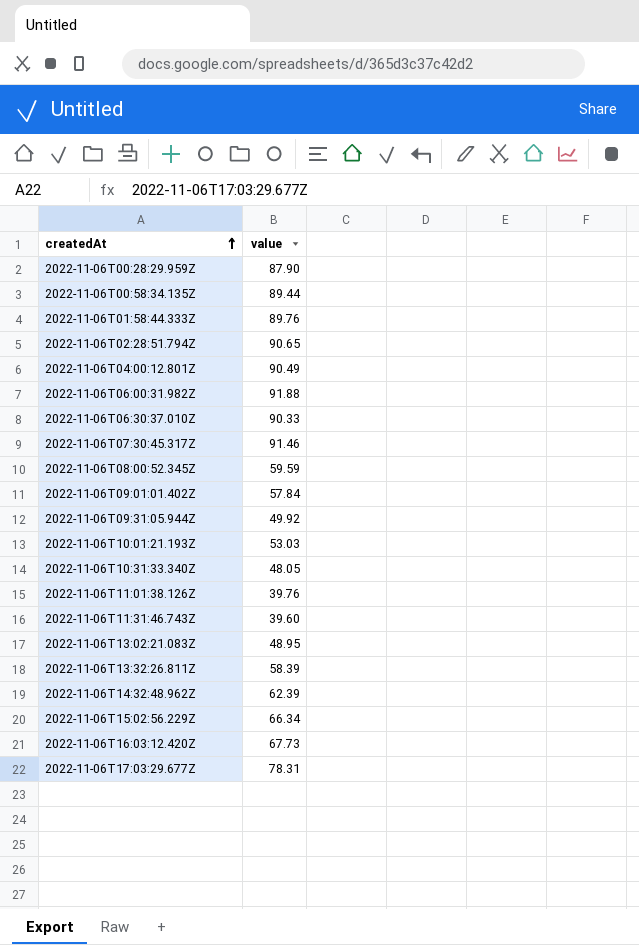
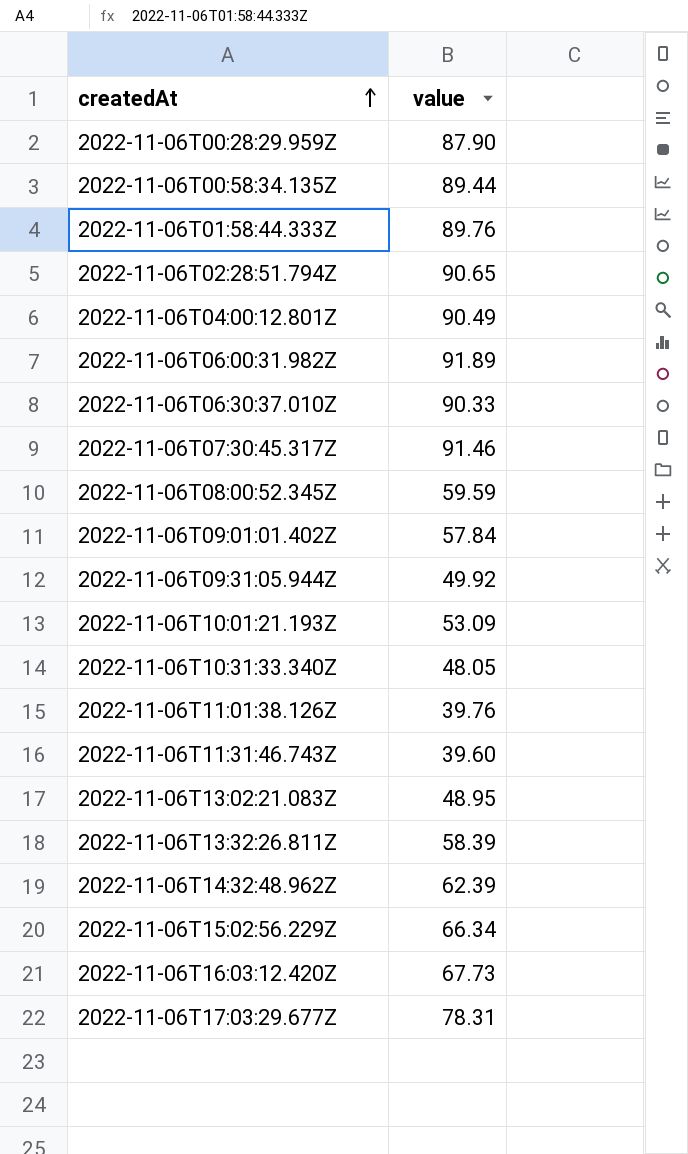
2022-11-06T06:00:31.982Z | value: 91.88 -> 91.89
2022-11-06T10:01:21.193Z | value: 53.03 -> 53.09

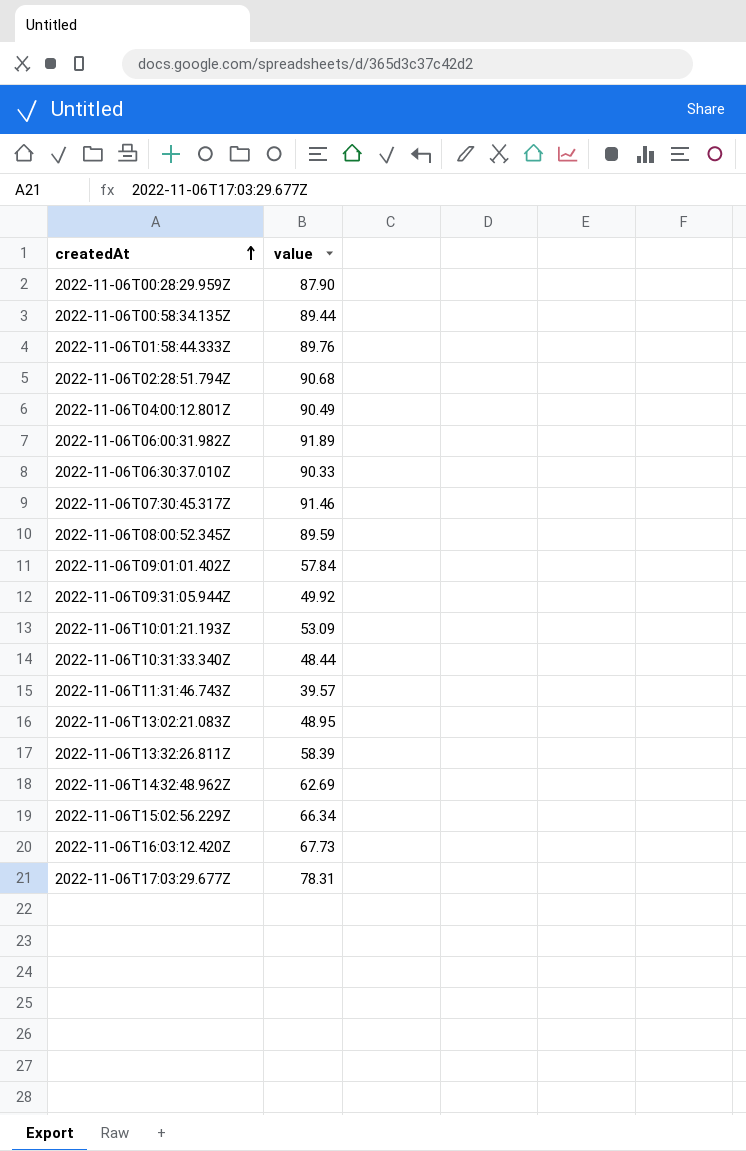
row 2022-11-06T11:01:38.126Z: 39.76 -> none
2022-11-06T02:28:51.794Z | value: 90.65 -> 90.68
2022-11-06T08:00:52.345Z | value: 59.59 -> 89.59
2022-11-06T10:31:33.340Z | value: 48.05 -> 48.44
2022-11-06T11:31:46.743Z | value: 39.60 -> 39.57
2022-11-06T14:32:48.962Z | value: 62.39 -> 62.69

